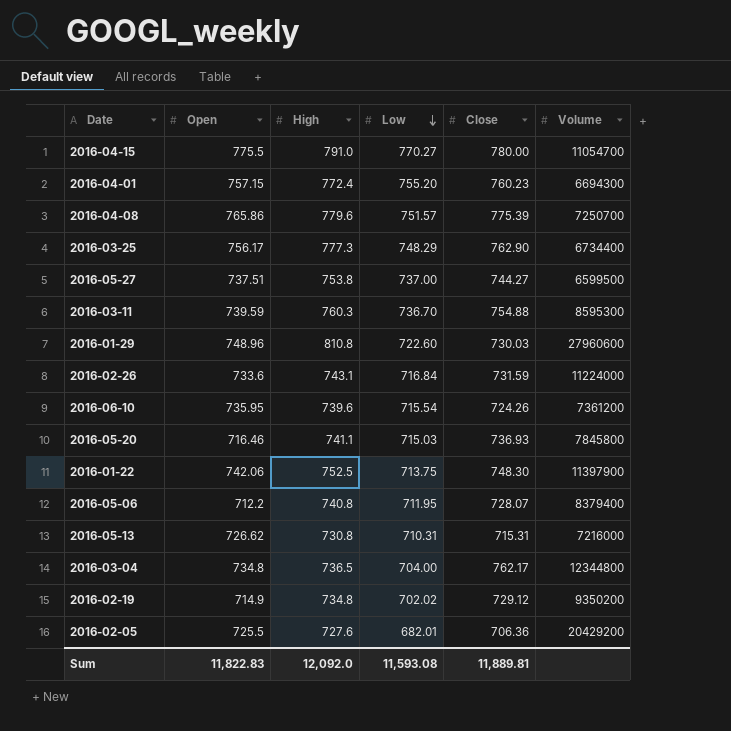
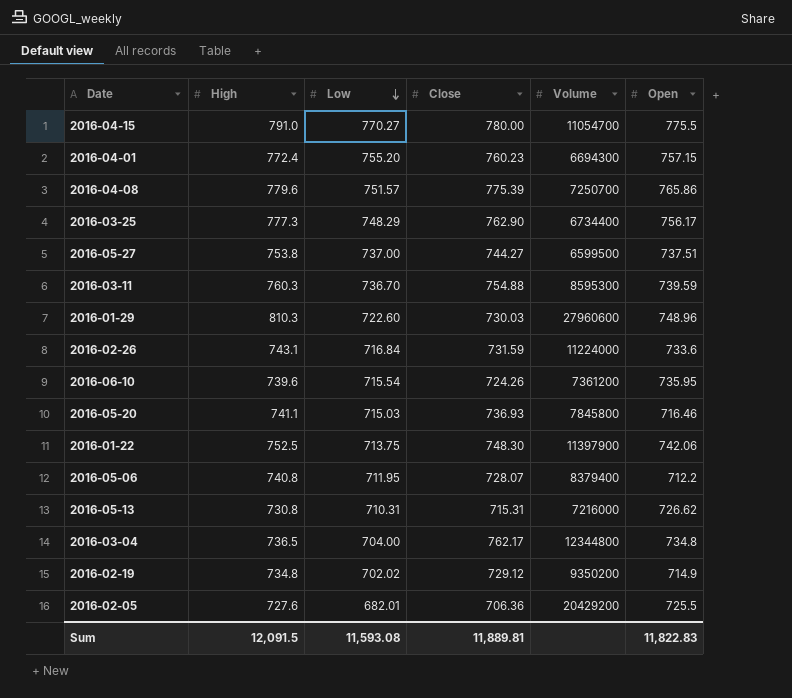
column Open | position: 2 -> 6
2016-01-29 | High: 810.8 -> 810.3
Sum | High: 12,092.0 -> 12,091.5

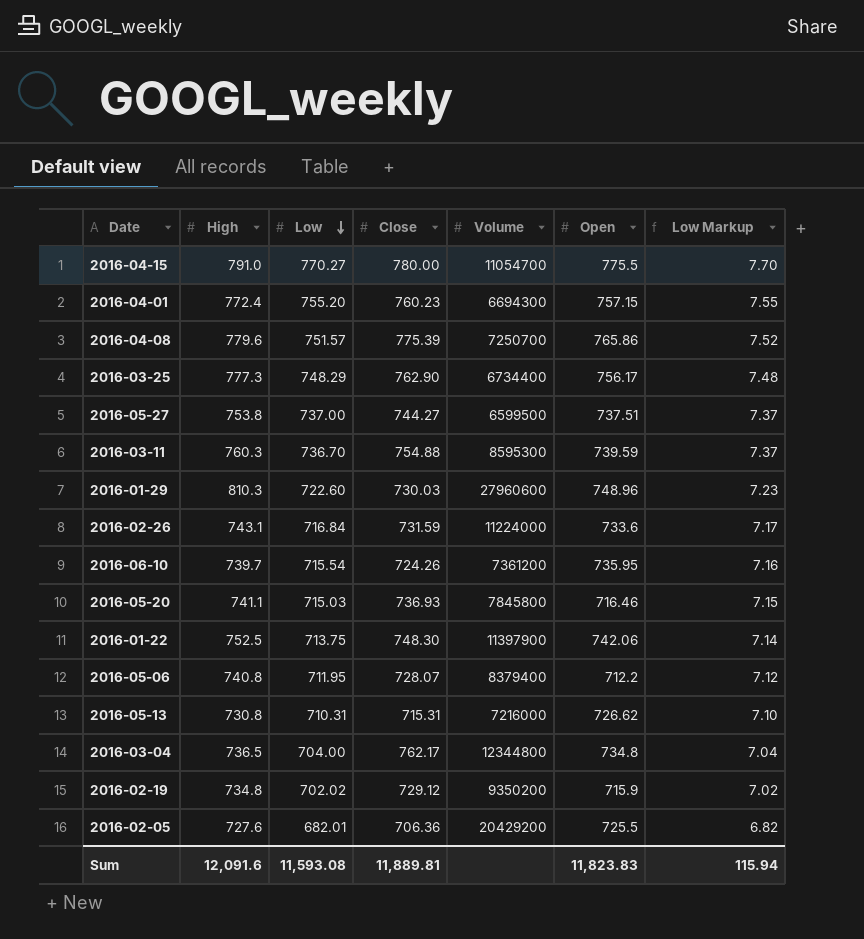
column Low Markup | formula: none -> [Low] * 0.01
2016-06-10 | High: 739.6 -> 739.7
2016-02-19 | Open: 714.9 -> 715.9
Sum | High: 12,091.5 -> 12,091.6
Sum | Open: 11,822.83 -> 11,823.83

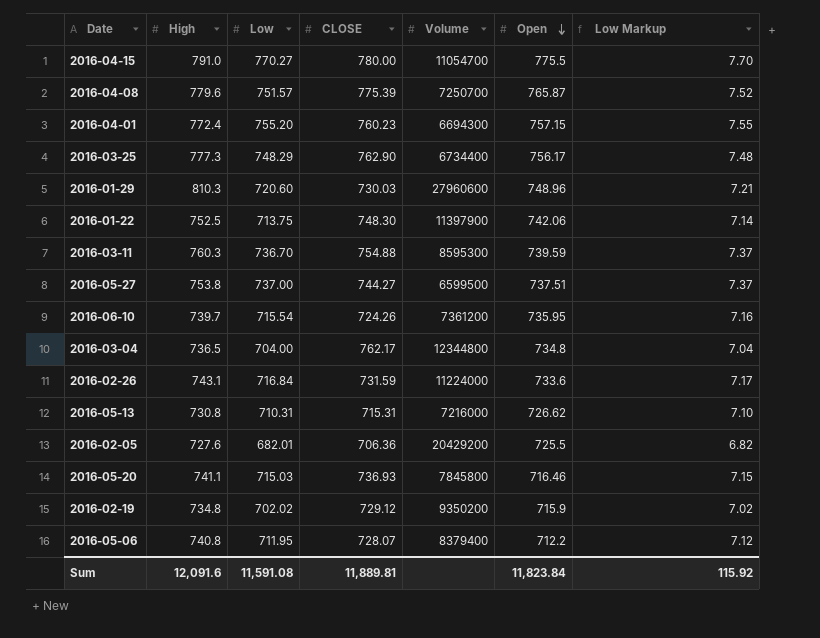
row order: Low descending -> Open descending
column name: Close -> CLOSE
2016-04-08 | Open: 765.86 -> 765.87
2016-01-29 | Low: 722.60 -> 720.60
2016-01-29 | Low Markup: 7.23 -> 7.21
Sum | Low: 11,593.08 -> 11,591.08
Sum | Open: 11,823.83 -> 11,823.84
Sum | Low Markup: 115.94 -> 115.92

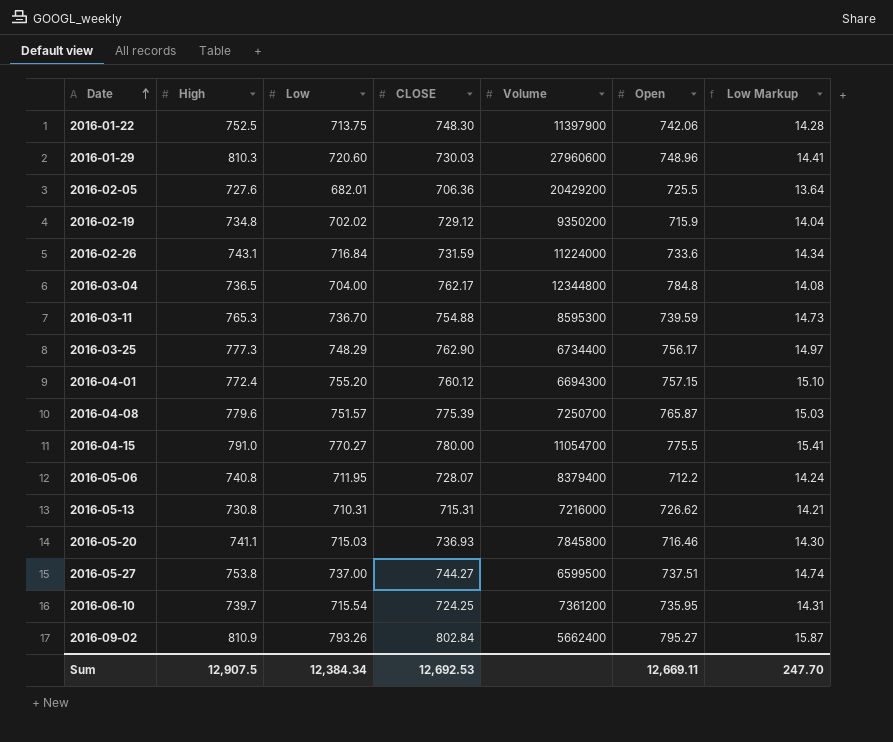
row order: Open descending -> Date ascending
column Low Markup | formula: [Low] * 0.01 -> [Low] * 0.02
2016-03-04 | Open: 734.8 -> 784.8
2016-03-11 | High: 760.3 -> 765.3
2016-04-01 | CLOSE: 760.23 -> 760.12
2016-06-10 | CLOSE: 724.26 -> 724.25
row 2016-09-02: none -> 810.9 | 793.26 | 802.84 | 5662400 | 795.27 | 15.87
Sum | High: 12,091.6 -> 12,907.5
Sum | Low: 11,591.08 -> 12,384.34
Sum | CLOSE: 11,889.81 -> 12,692.53
Sum | Open: 11,823.84 -> 12,669.11
Sum | Low Markup: 115.92 -> 247.70

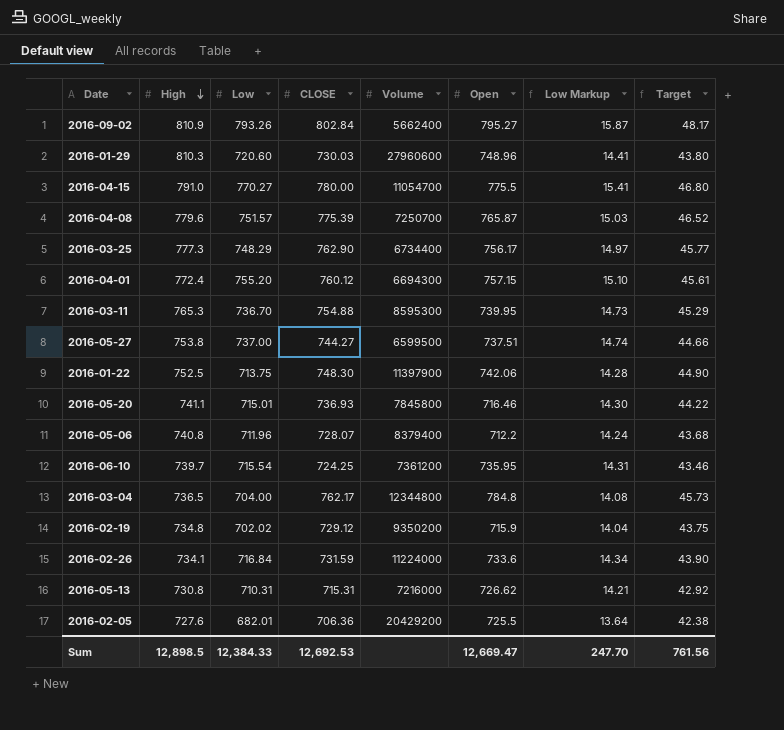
row order: Date ascending -> High descending
column Target | formula: none -> [CLOSE] * 0.06
2016-03-11 | Open: 739.59 -> 739.95
2016-05-20 | Low: 715.03 -> 715.01
2016-05-06 | Low: 711.95 -> 711.96
2016-02-26 | High: 743.1 -> 734.1
Sum | High: 12,907.5 -> 12,898.5
Sum | Low: 12,384.34 -> 12,384.33
Sum | Open: 12,669.11 -> 12,669.47

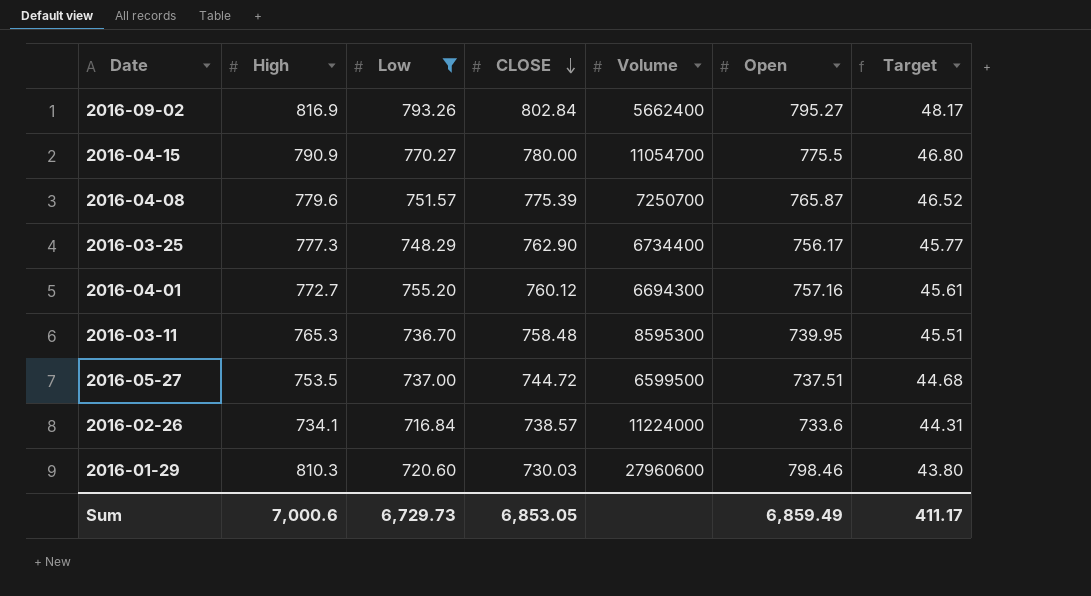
filter: none -> Low >= 716.84
row order: High descending -> CLOSE descending
column Low Markup | formula: [Low] * 0.02 -> none
2016-09-02 | High: 810.9 -> 816.9
2016-04-15 | High: 791.0 -> 790.9
2016-04-01 | High: 772.4 -> 772.7
2016-04-01 | Open: 757.15 -> 757.16
2016-03-11 | CLOSE: 754.88 -> 758.48
2016-03-11 | Target: 45.29 -> 45.51
2016-05-27 | High: 753.8 -> 753.5
2016-05-27 | CLOSE: 744.27 -> 744.72
2016-05-27 | Target: 44.66 -> 44.68
2016-02-26 | CLOSE: 731.59 -> 738.57
2016-02-26 | Target: 43.90 -> 44.31
2016-01-29 | Open: 748.96 -> 798.46
Sum | High: 12,898.5 -> 7,000.6
Sum | Low: 12,384.33 -> 6,729.73
Sum | CLOSE: 12,692.53 -> 6,853.05
Sum | Open: 12,669.47 -> 6,859.49
Sum | Target: 761.56 -> 411.17

